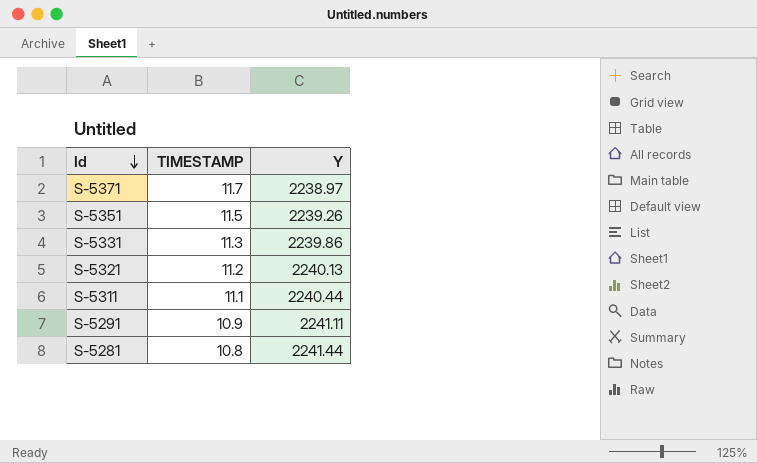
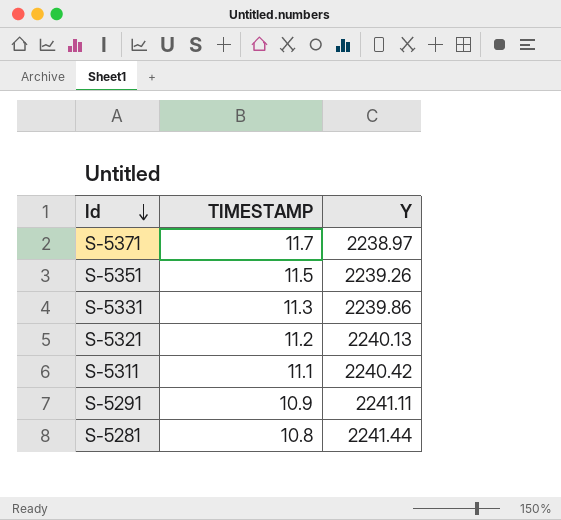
S-5311 | Y: 2240.44 -> 2240.42

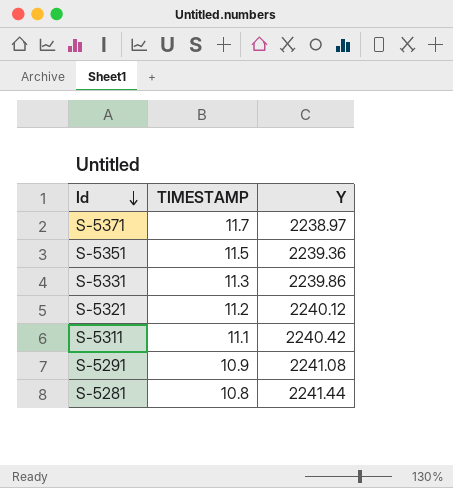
S-5351 | Y: 2239.26 -> 2239.36
S-5321 | Y: 2240.13 -> 2240.12
S-5291 | Y: 2241.11 -> 2241.08

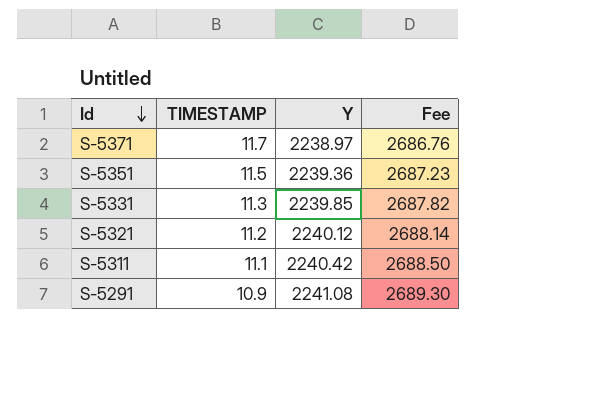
column Fee | formula: none -> [Y] * 1.2
row S-5281: 10.8 | 2241.44 -> none
S-5331 | Y: 2239.86 -> 2239.85

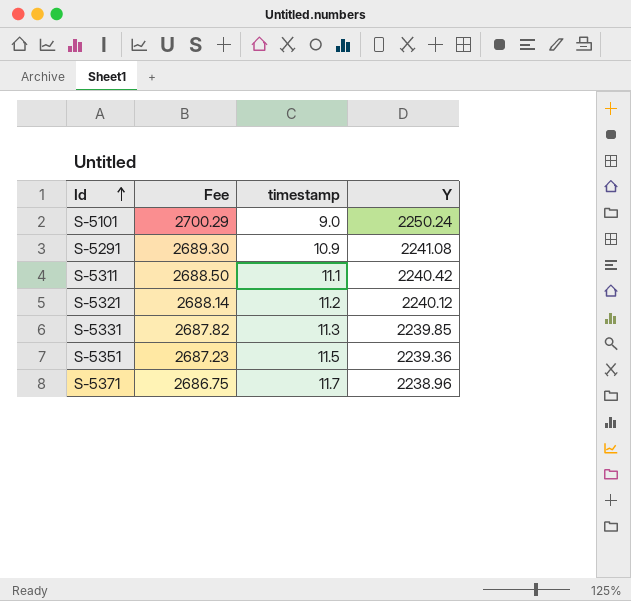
row order: Id descending -> Id ascending
column Fee | position: 4 -> 2
column name: TIMESTAMP -> timestamp
row S-5101: none -> 2700.29 | 9.0 | 2250.24
S-5371 | Fee: 2686.76 -> 2686.75
S-5371 | Y: 2238.97 -> 2238.96

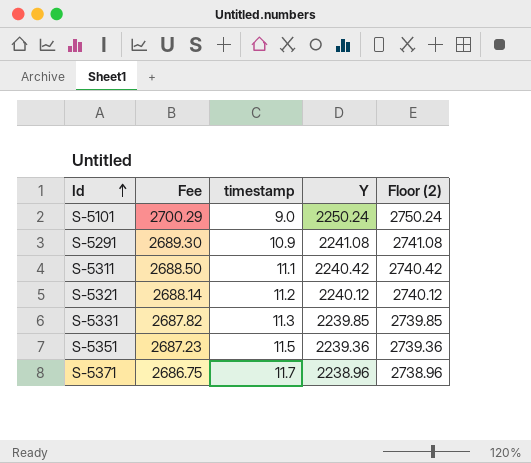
column Floor (2) | formula: none -> [Y] + 500

